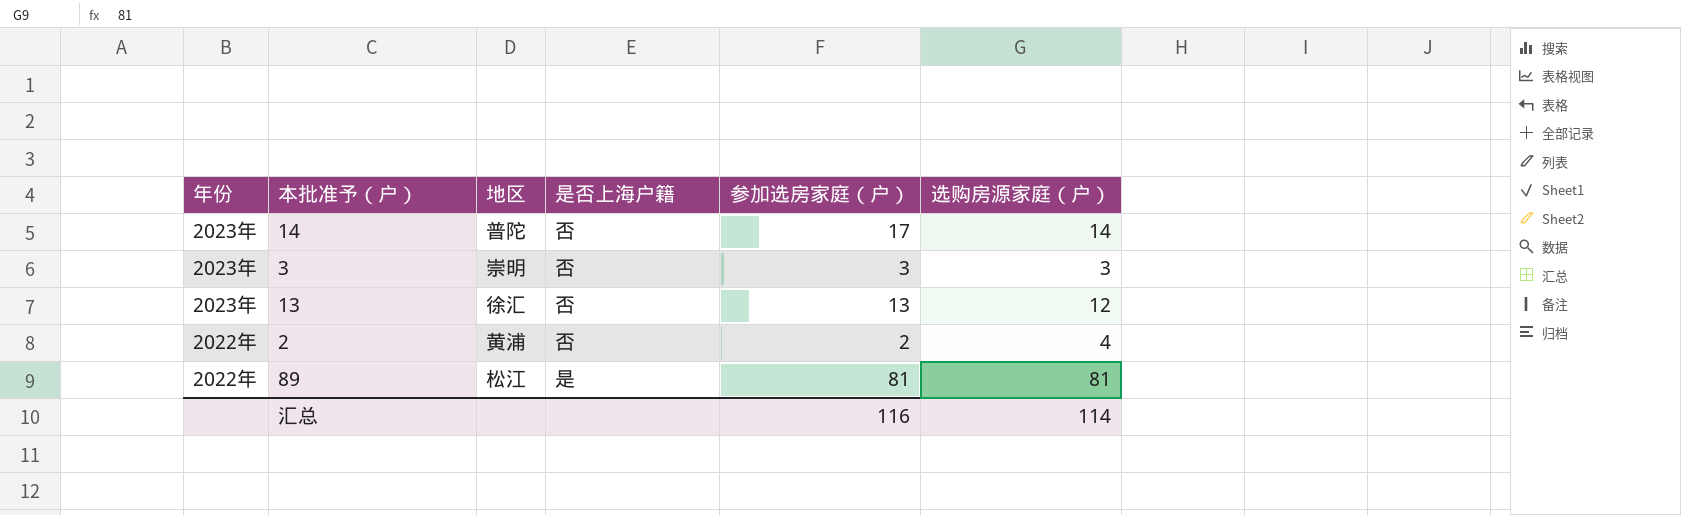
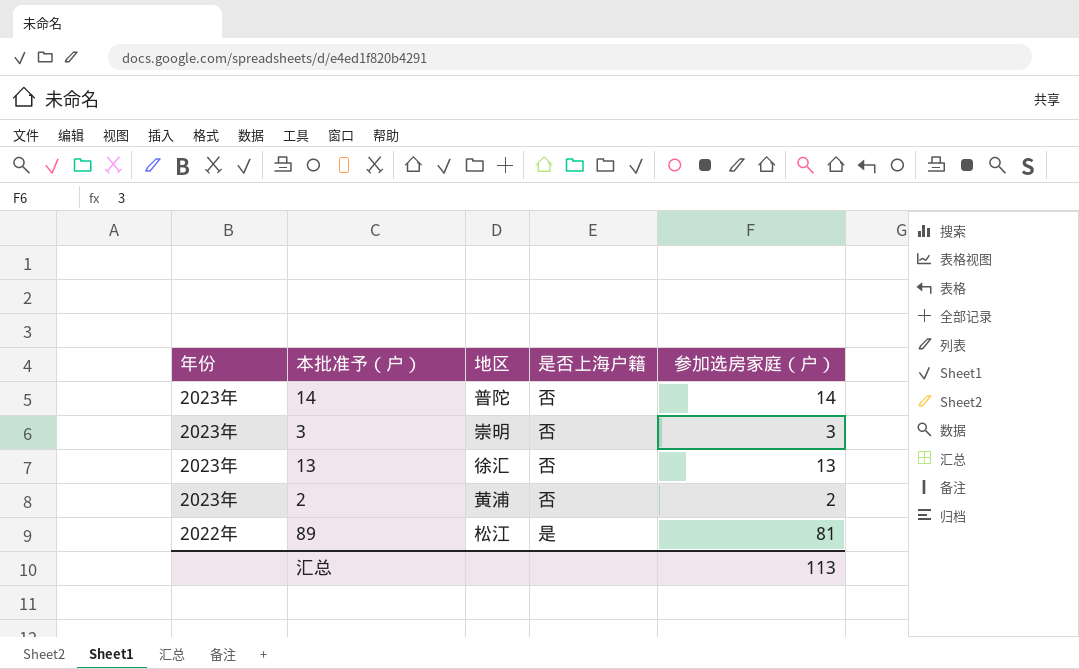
column 选购房源家庭（户） | position: 6 -> none
14 | 参加选房家庭（户）: 17 -> 14
2 | 年份: 2022年 -> 2023年
汇总 | 参加选房家庭（户）: 116 -> 113

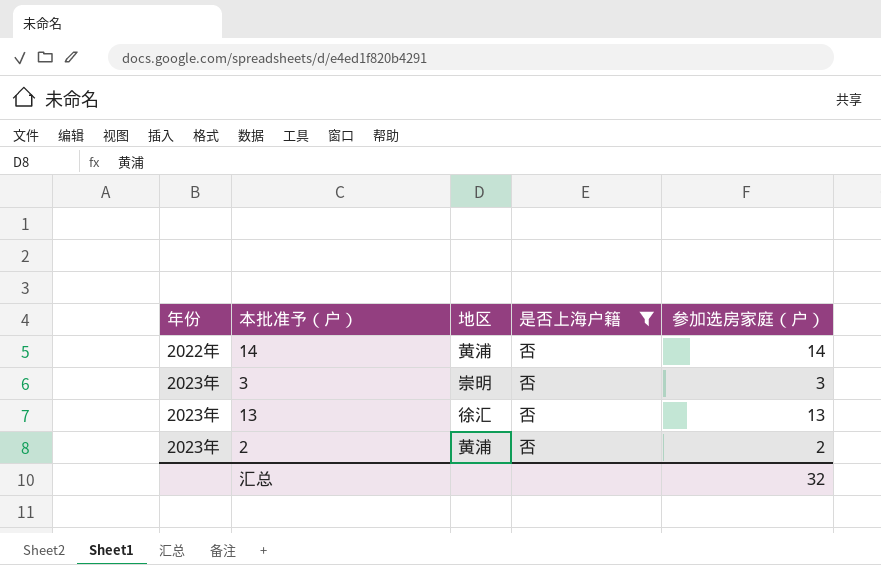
filter: none -> 是否上海户籍 = 否
14 | 年份: 2023年 -> 2022年
14 | 地区: 普陀 -> 黄浦
汇总 | 参加选房家庭（户）: 113 -> 32

